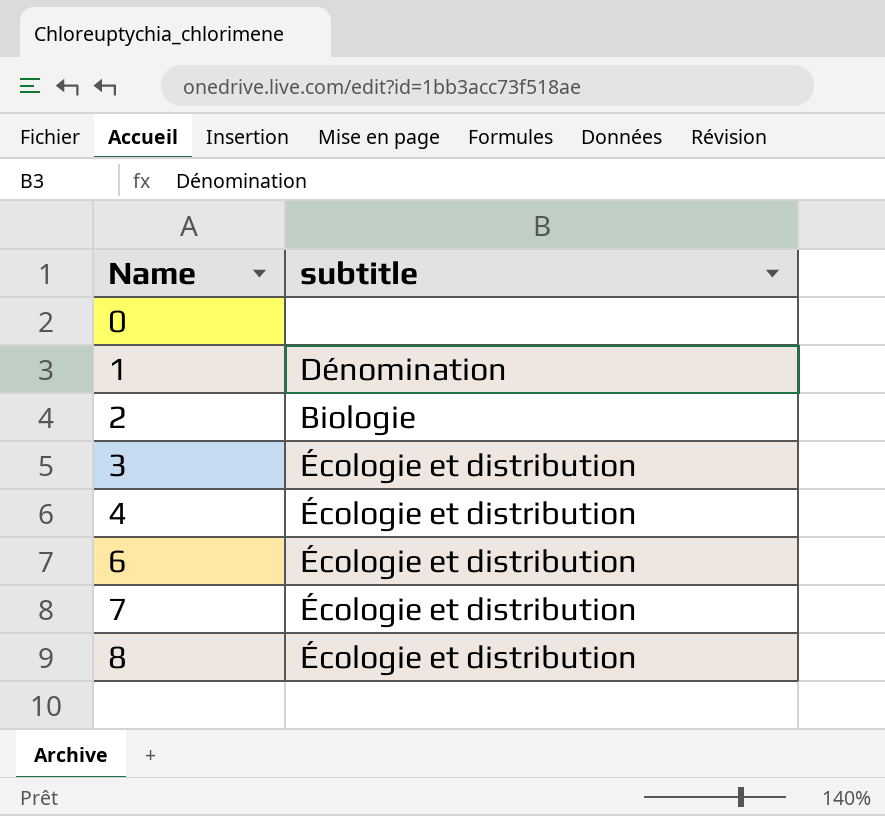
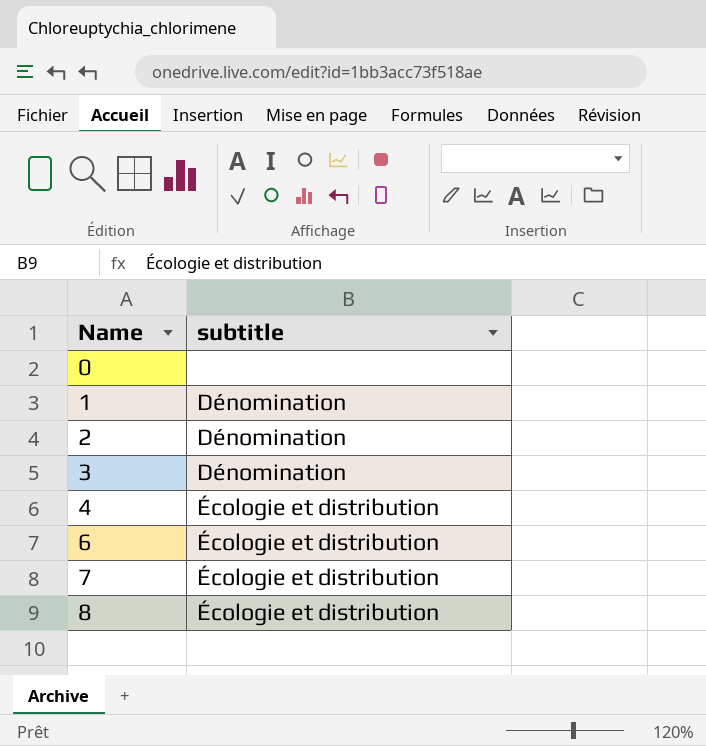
2 | subtitle: Biologie -> Dénomination
3 | subtitle: Écologie et distribution -> Dénomination

